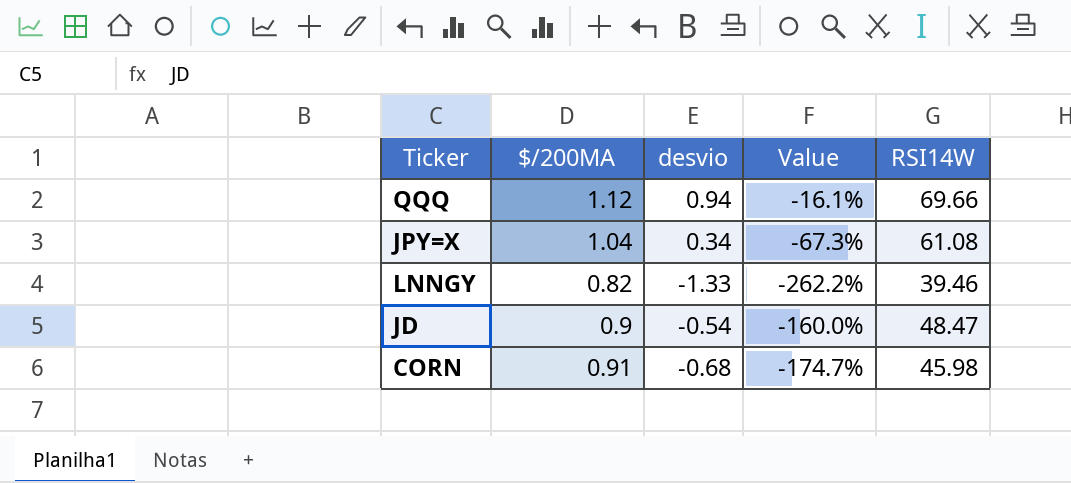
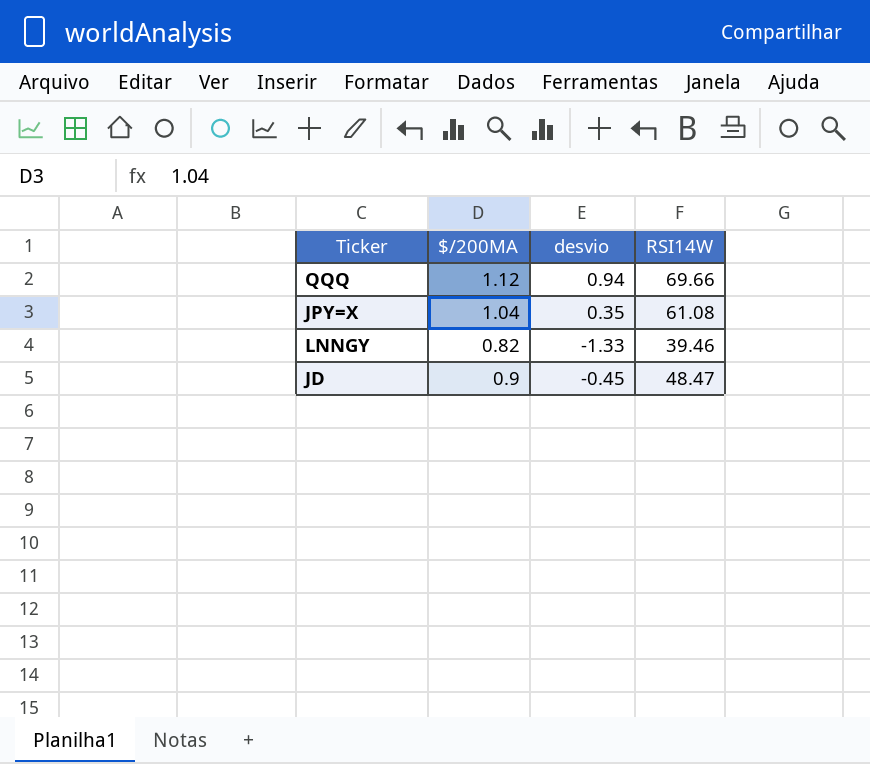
column Value | formula: ([desvio] - [$/200MA]) / [$/200MA] -> none
row CORN: 0.91 | -0.68 | -174.7% | 45.98 -> none
JPY=X | desvio: 0.34 -> 0.35
JD | desvio: -0.54 -> -0.45

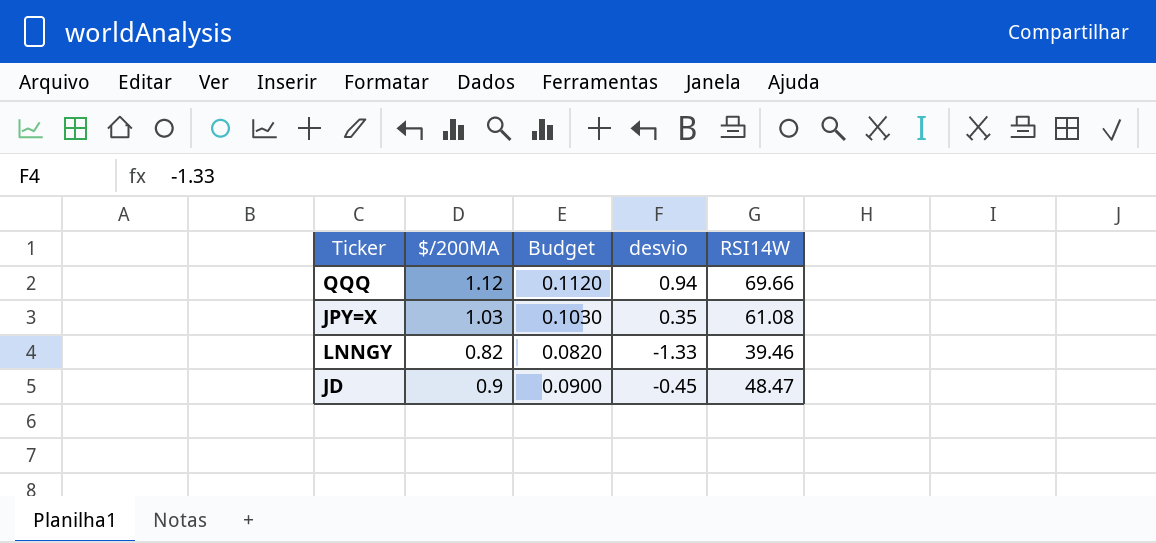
column Budget | formula: none -> [$/200MA] * 0.1
JPY=X | $/200MA: 1.04 -> 1.03

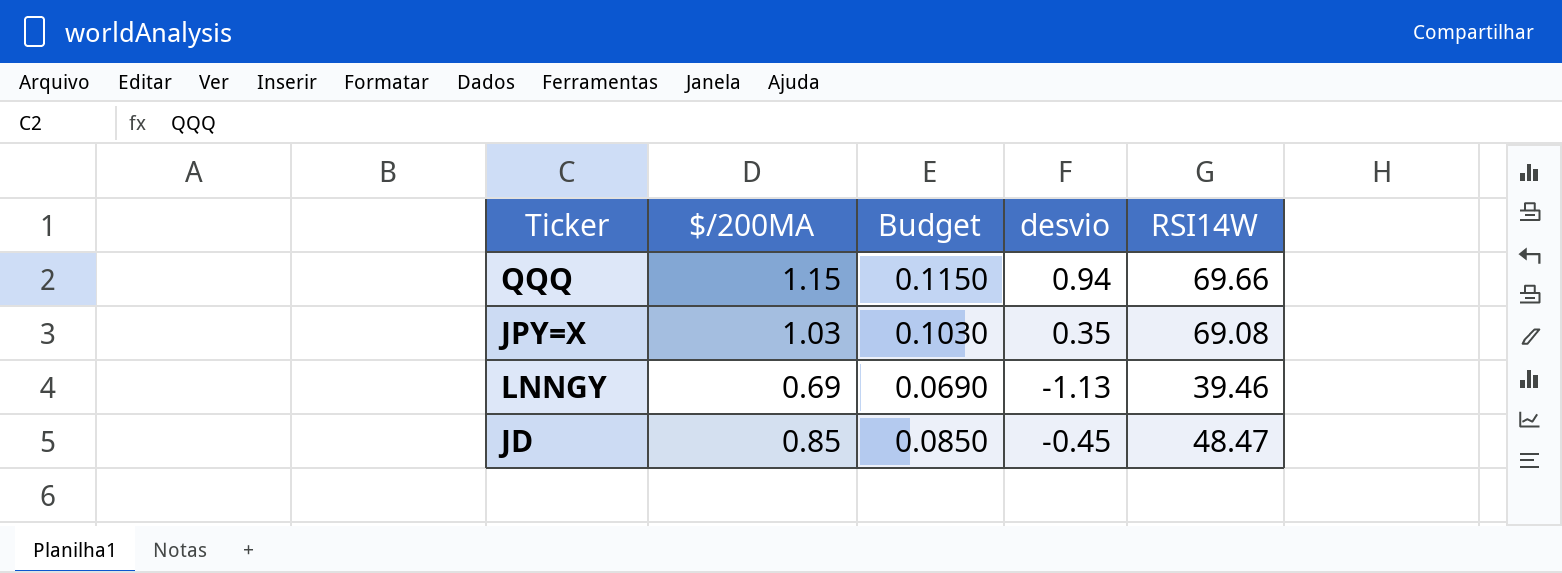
QQQ | $/200MA: 1.12 -> 1.15
QQQ | Budget: 0.1120 -> 0.1150
JPY=X | RSI14W: 61.08 -> 69.08
LNNGY | $/200MA: 0.82 -> 0.69
LNNGY | Budget: 0.0820 -> 0.0690
LNNGY | desvio: -1.33 -> -1.13
JD | $/200MA: 0.9 -> 0.85
JD | Budget: 0.0900 -> 0.0850

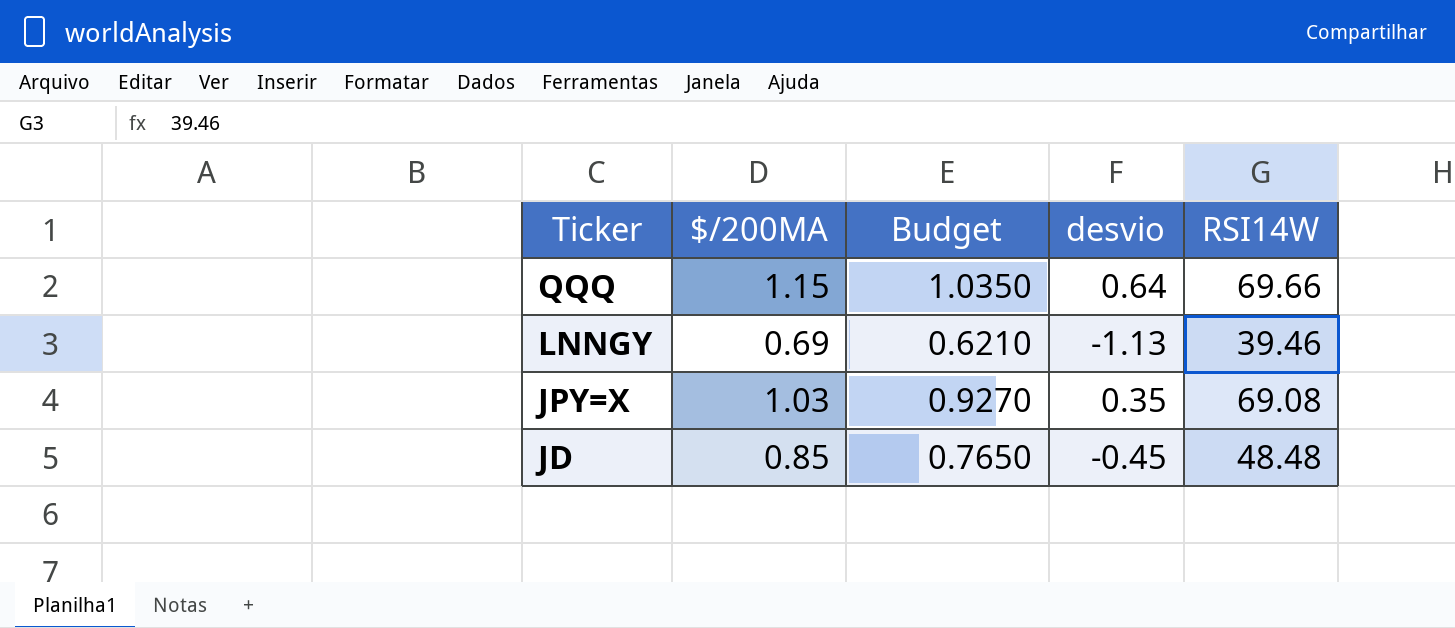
row order: none -> Ticker descending
column Budget | formula: [$/200MA] * 0.1 -> [$/200MA] * 0.9
QQQ | desvio: 0.94 -> 0.64
JD | RSI14W: 48.47 -> 48.48

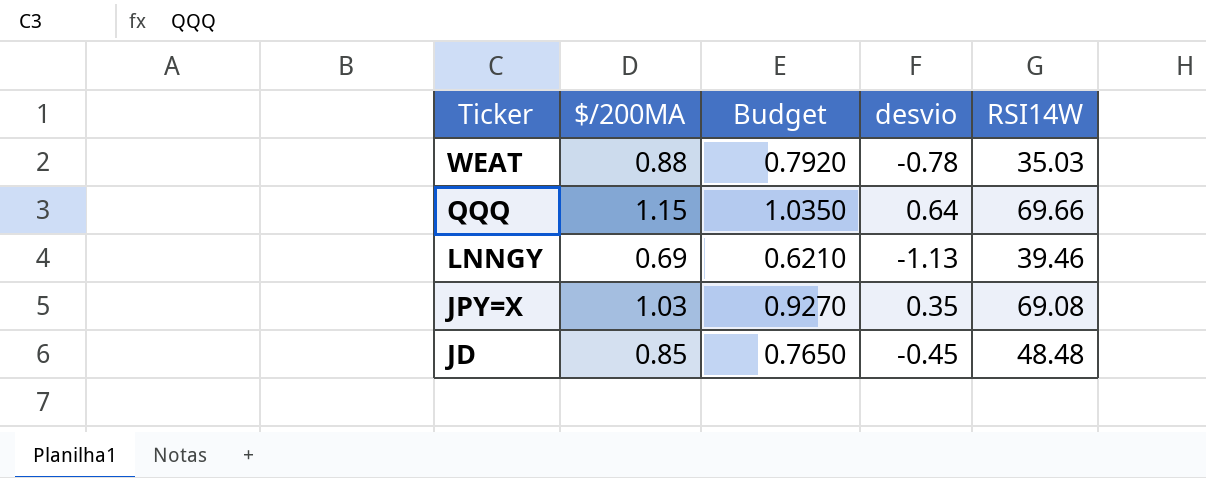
row WEAT: none -> 0.88 | 0.7920 | -0.78 | 35.03

